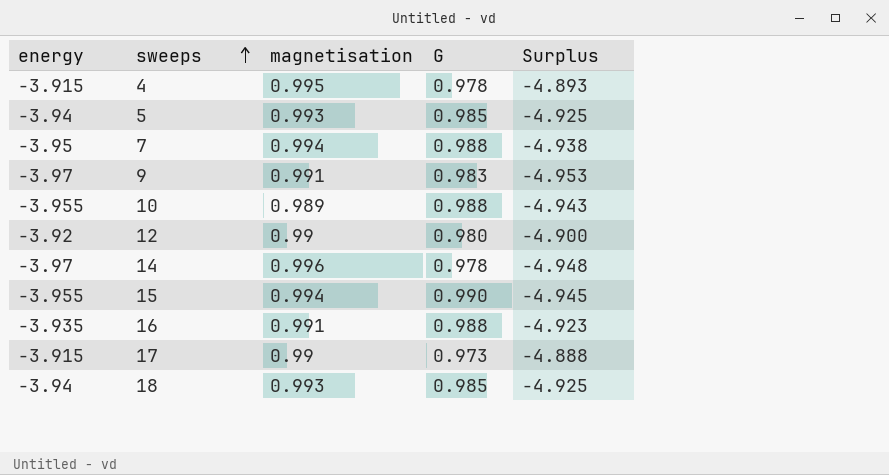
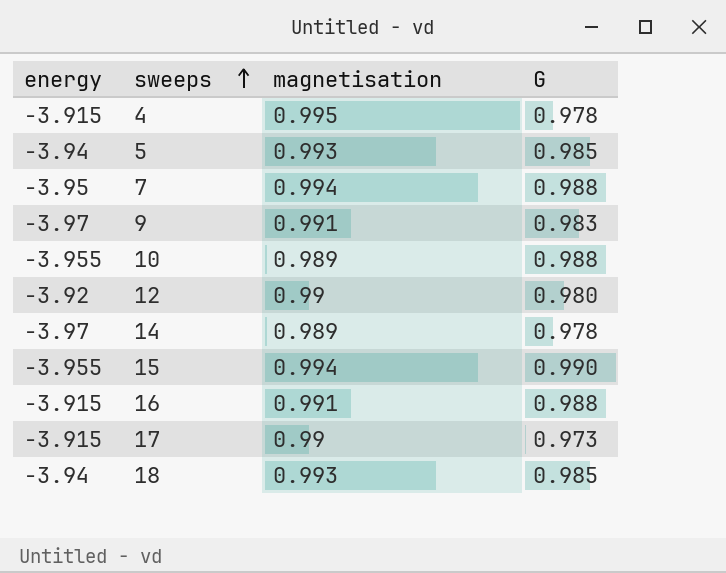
column Surplus | formula: [energy] - [G] -> none
14 | magnetisation: 0.996 -> 0.989
16 | energy: -3.935 -> -3.915

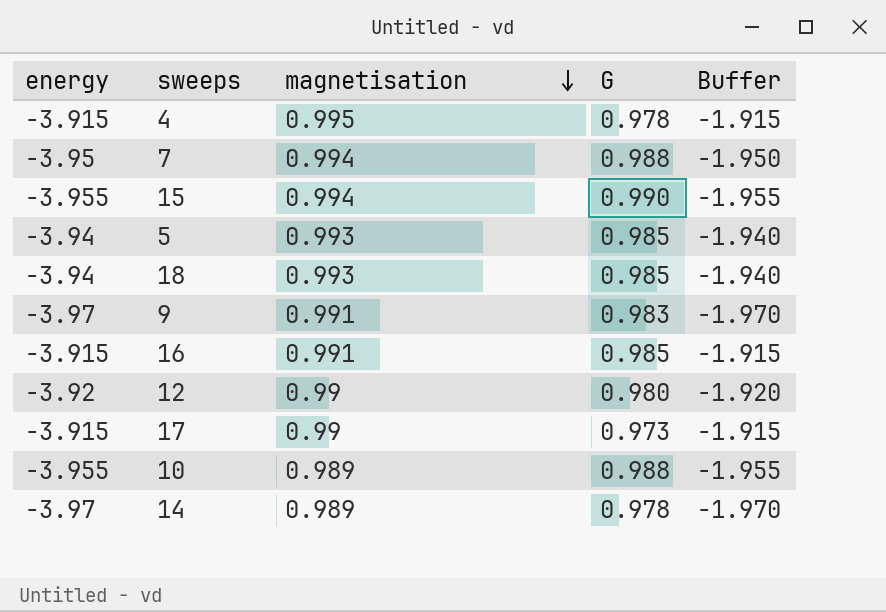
row order: sweeps ascending -> magnetisation descending
column Buffer | formula: none -> [energy] + 2
16 | G: 0.988 -> 0.985

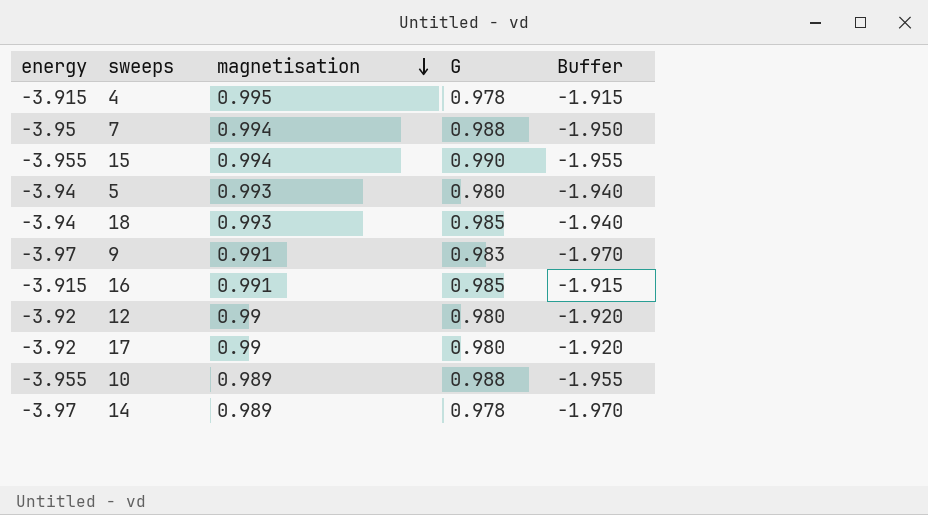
5 | G: 0.985 -> 0.980
17 | energy: -3.915 -> -3.92
17 | G: 0.973 -> 0.980
17 | Buffer: -1.915 -> -1.920

